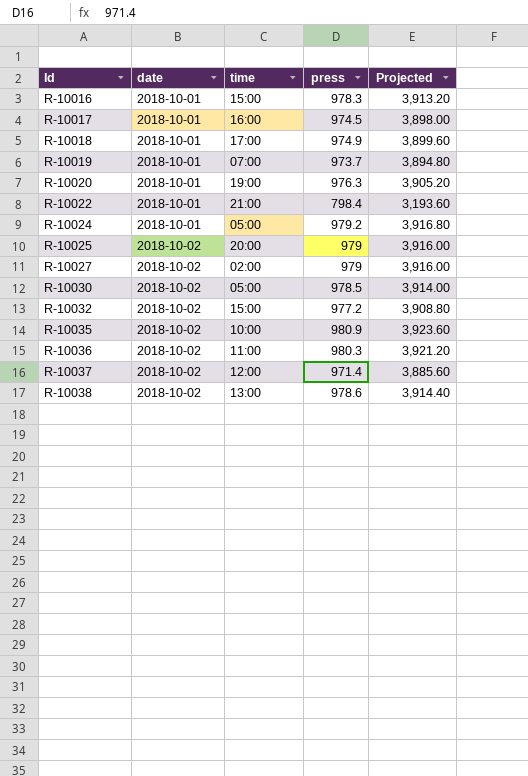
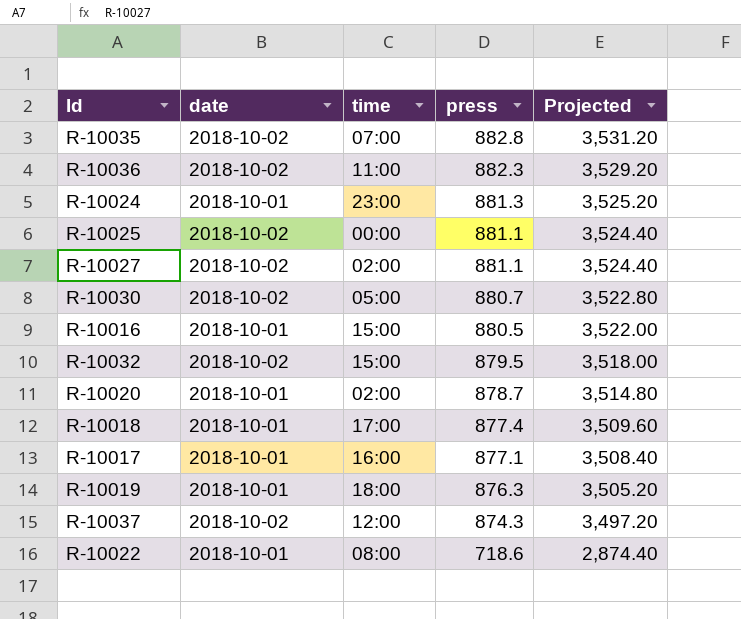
row order: Id ascending -> press descending
row R-10038: 2018-10-02 | 13:00 | 978.6 | 3,914.40 -> none
R-10035 | time: 10:00 -> 07:00
R-10035 | press: 980.9 -> 882.8
R-10035 | Projected: 3,923.60 -> 3,531.20
R-10036 | press: 980.3 -> 882.3
R-10036 | Projected: 3,921.20 -> 3,529.20
R-10024 | time: 05:00 -> 23:00
R-10024 | press: 979.2 -> 881.3
R-10024 | Projected: 3,916.80 -> 3,525.20
R-10025 | time: 20:00 -> 00:00
R-10025 | press: 979 -> 881.1
R-10025 | Projected: 3,916.00 -> 3,524.40
R-10027 | press: 979 -> 881.1
R-10027 | Projected: 3,916.00 -> 3,524.40
R-10030 | press: 978.5 -> 880.7
R-10030 | Projected: 3,914.00 -> 3,522.80
R-10016 | press: 978.3 -> 880.5
R-10016 | Projected: 3,913.20 -> 3,522.00
R-10032 | press: 977.2 -> 879.5
R-10032 | Projected: 3,908.80 -> 3,518.00
R-10020 | time: 19:00 -> 02:00
R-10020 | press: 976.3 -> 878.7
R-10020 | Projected: 3,905.20 -> 3,514.80
R-10018 | press: 974.9 -> 877.4
R-10018 | Projected: 3,899.60 -> 3,509.60
R-10017 | press: 974.5 -> 877.1
R-10017 | Projected: 3,898.00 -> 3,508.40
R-10019 | time: 07:00 -> 18:00
R-10019 | press: 973.7 -> 876.3
R-10019 | Projected: 3,894.80 -> 3,505.20
R-10037 | press: 971.4 -> 874.3
R-10037 | Projected: 3,885.60 -> 3,497.20
R-10022 | time: 21:00 -> 08:00
R-10022 | press: 798.4 -> 718.6
R-10022 | Projected: 3,193.60 -> 2,874.40

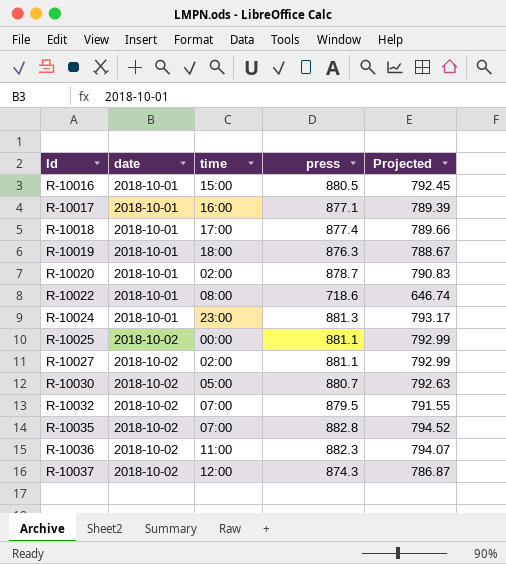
row order: press descending -> Id ascending
column Projected | formula: [press] * 4 -> [press] * 0.9
R-10032 | time: 15:00 -> 07:00

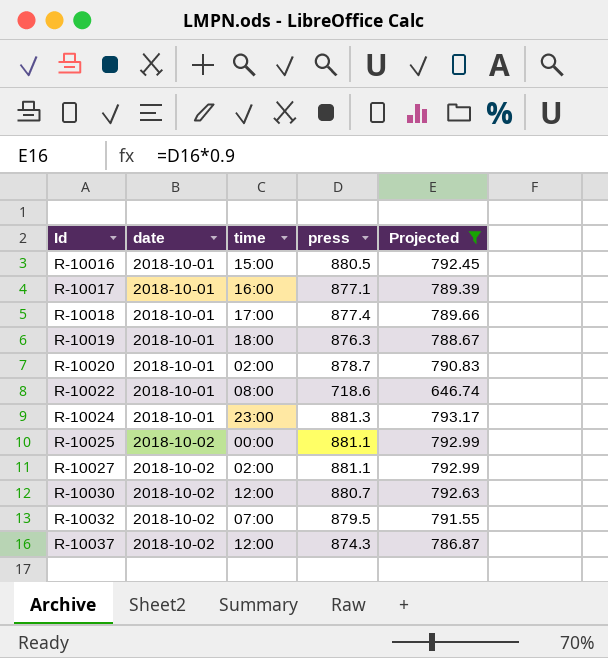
filter: none -> Projected <= 793.17
R-10030 | time: 05:00 -> 12:00

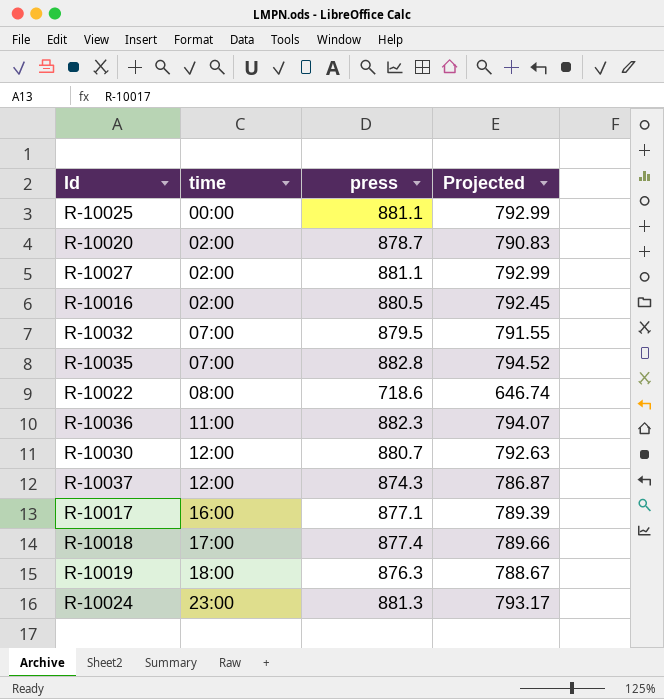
filter: Projected <= 793.17 -> none
row order: Id ascending -> time ascending
column date | position: 2 -> none
R-10016 | time: 15:00 -> 02:00

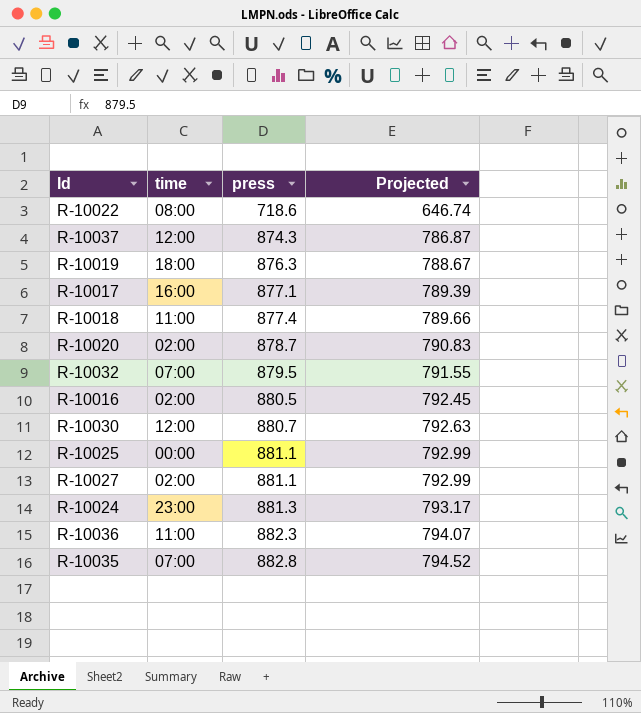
row order: time ascending -> press ascending
R-10018 | time: 17:00 -> 11:00

